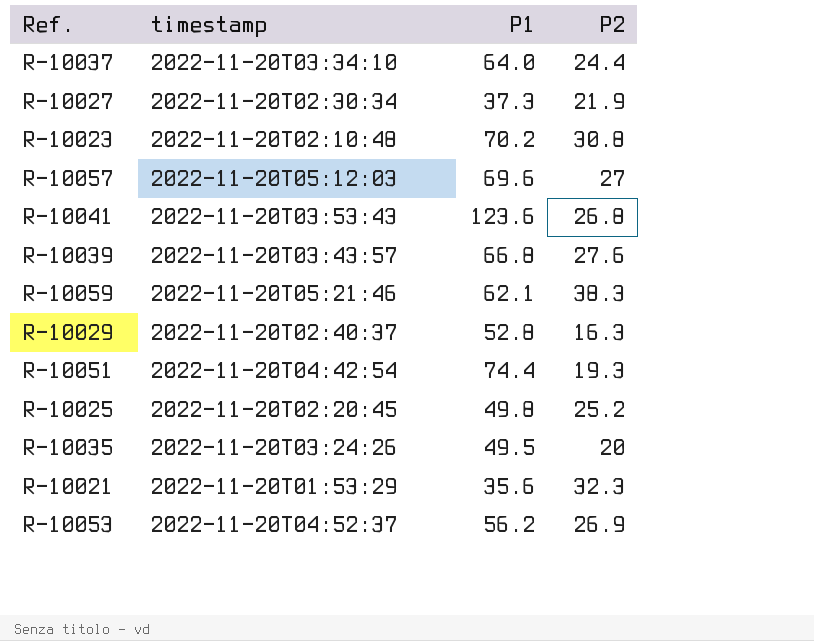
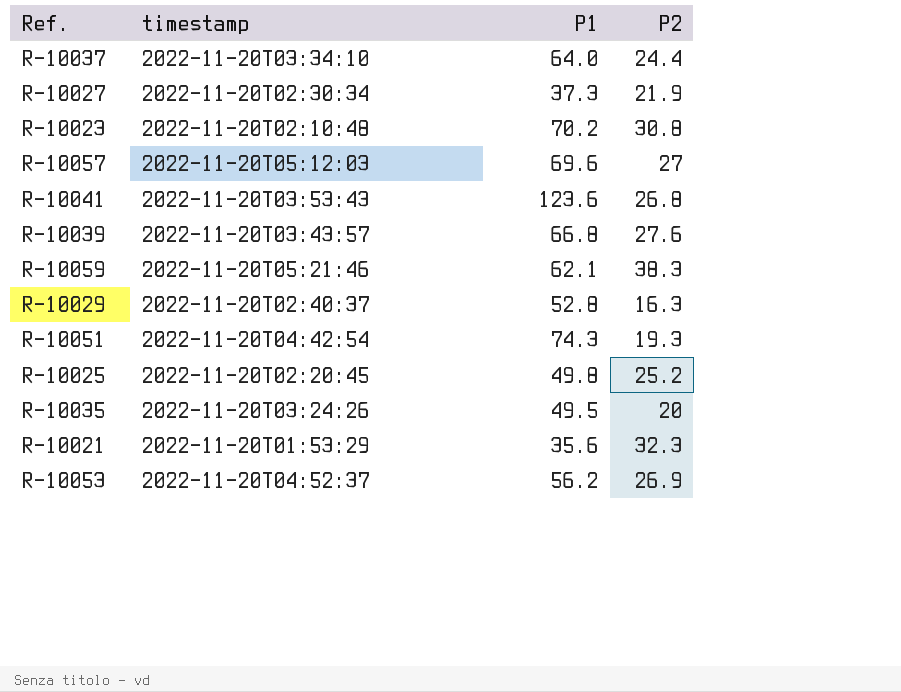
R-10051 | P1: 74.4 -> 74.3

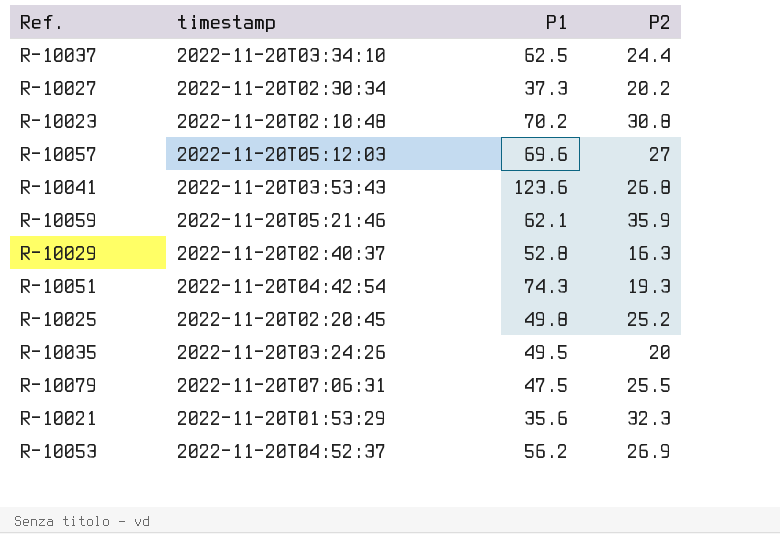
row R-10039: 2022-11-20T03:43:57 | 66.8 | 27.6 -> none
R-10037 | P1: 64.0 -> 62.5
R-10027 | P2: 21.9 -> 20.2
R-10059 | P2: 38.3 -> 35.9
row R-10079: none -> 2022-11-20T07:06:31 | 47.5 | 25.5

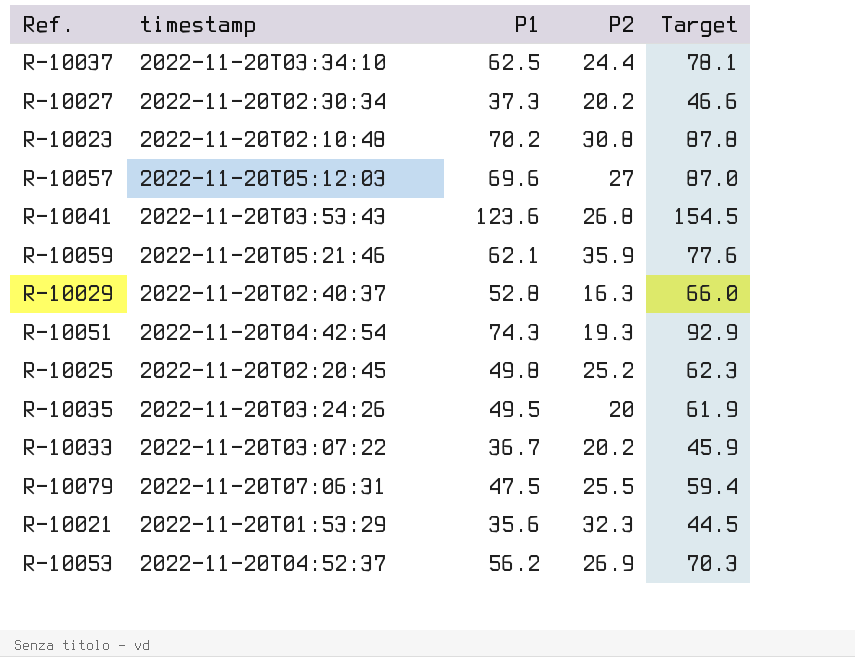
column Target | formula: none -> [P1] * 1.25
row R-10033: none -> 2022-11-20T03:07:22 | 36.7 | 20.2 | 45.9

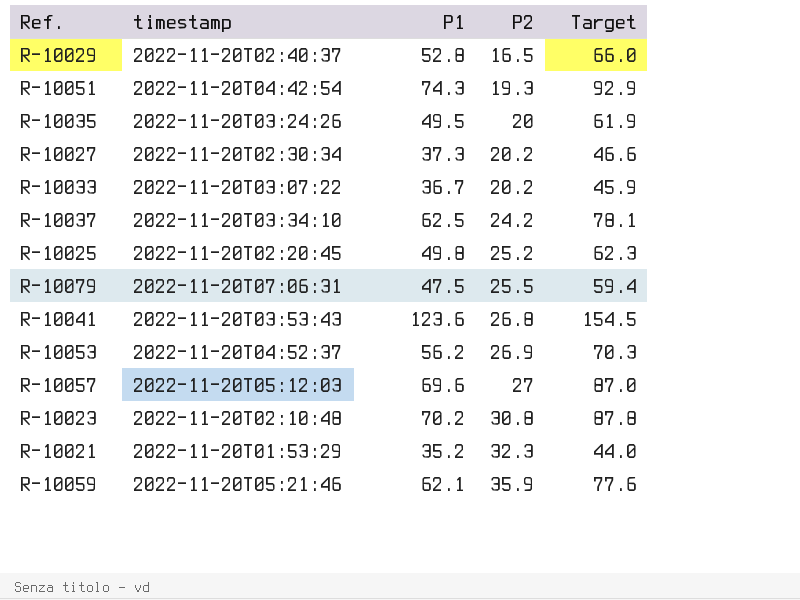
row order: none -> P2 ascending
R-10029 | P2: 16.3 -> 16.5
R-10037 | P2: 24.4 -> 24.2
R-10021 | P1: 35.6 -> 35.2
R-10021 | Target: 44.5 -> 44.0

